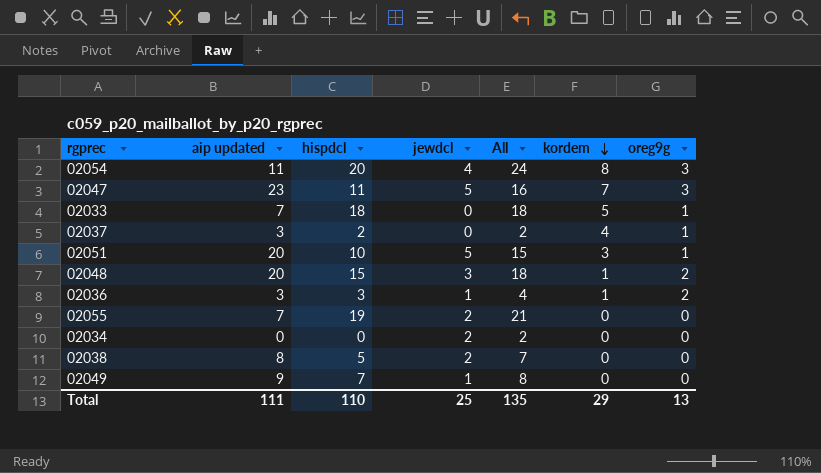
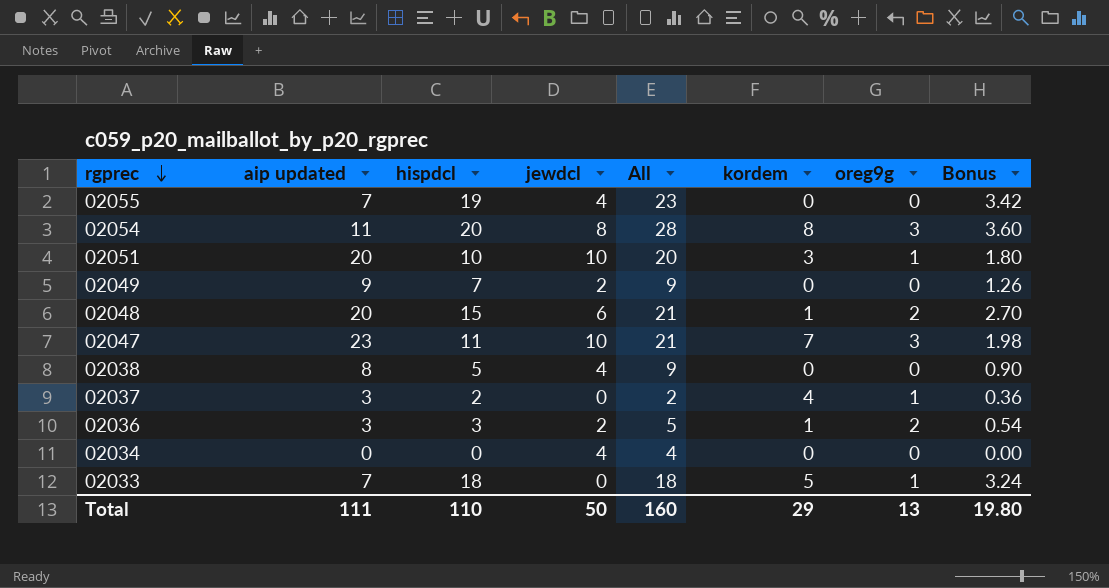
row order: kordem descending -> rgprec descending
column Bonus | formula: none -> [hispdcl] * 0.18
02055 | jewdcl: 2 -> 4
02055 | All: 21 -> 23
02054 | jewdcl: 4 -> 8
02054 | All: 24 -> 28
02051 | jewdcl: 5 -> 10
02051 | All: 15 -> 20
02049 | jewdcl: 1 -> 2
02049 | All: 8 -> 9
02048 | jewdcl: 3 -> 6
02048 | All: 18 -> 21
02047 | jewdcl: 5 -> 10
02047 | All: 16 -> 21
02038 | jewdcl: 2 -> 4
02038 | All: 7 -> 9
02036 | jewdcl: 1 -> 2
02036 | All: 4 -> 5
02034 | jewdcl: 2 -> 4
02034 | All: 2 -> 4
Total | jewdcl: 25 -> 50
Total | All: 135 -> 160

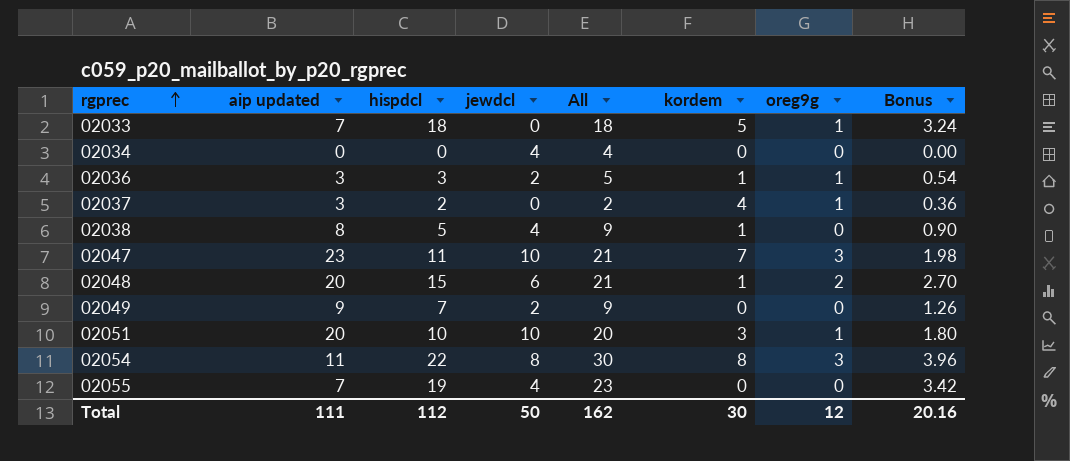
row order: rgprec descending -> rgprec ascending
02036 | oreg9g: 2 -> 1
02038 | kordem: 0 -> 1
02054 | hispdcl: 20 -> 22
02054 | All: 28 -> 30
02054 | Bonus: 3.60 -> 3.96
Total | hispdcl: 110 -> 112
Total | All: 160 -> 162
Total | kordem: 29 -> 30
Total | oreg9g: 13 -> 12
Total | Bonus: 19.80 -> 20.16

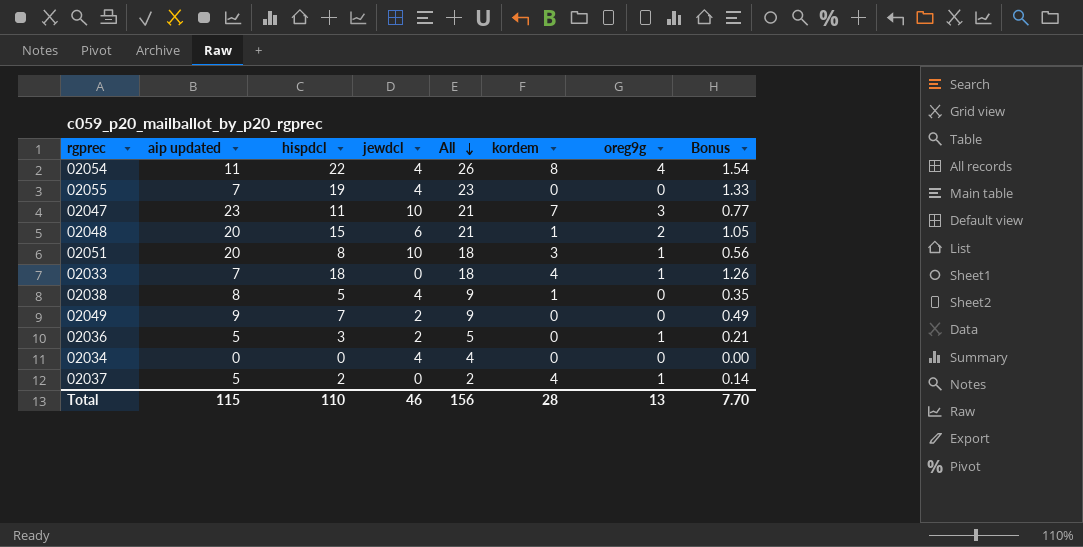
row order: rgprec ascending -> All descending
column Bonus | formula: [hispdcl] * 0.18 -> [hispdcl] * 0.07
02054 | jewdcl: 8 -> 4
02054 | All: 30 -> 26
02054 | oreg9g: 3 -> 4
02051 | hispdcl: 10 -> 8
02051 | All: 20 -> 18
02033 | kordem: 5 -> 4
02036 | aip updated: 3 -> 5
02036 | kordem: 1 -> 0
02037 | aip updated: 3 -> 5
Total | aip updated: 111 -> 115
Total | hispdcl: 112 -> 110
Total | jewdcl: 50 -> 46
Total | All: 162 -> 156
Total | kordem: 30 -> 28
Total | oreg9g: 12 -> 13
Total | Bonus: 20.16 -> 7.70

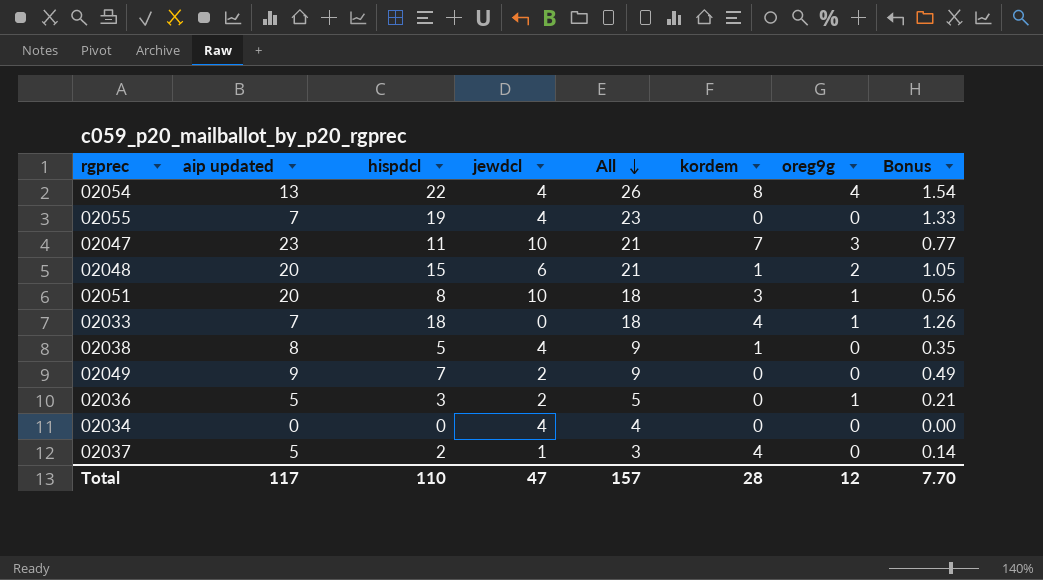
02054 | aip updated: 11 -> 13
02037 | jewdcl: 0 -> 1
02037 | All: 2 -> 3
02037 | oreg9g: 1 -> 0
Total | aip updated: 115 -> 117
Total | jewdcl: 46 -> 47
Total | All: 156 -> 157
Total | oreg9g: 13 -> 12

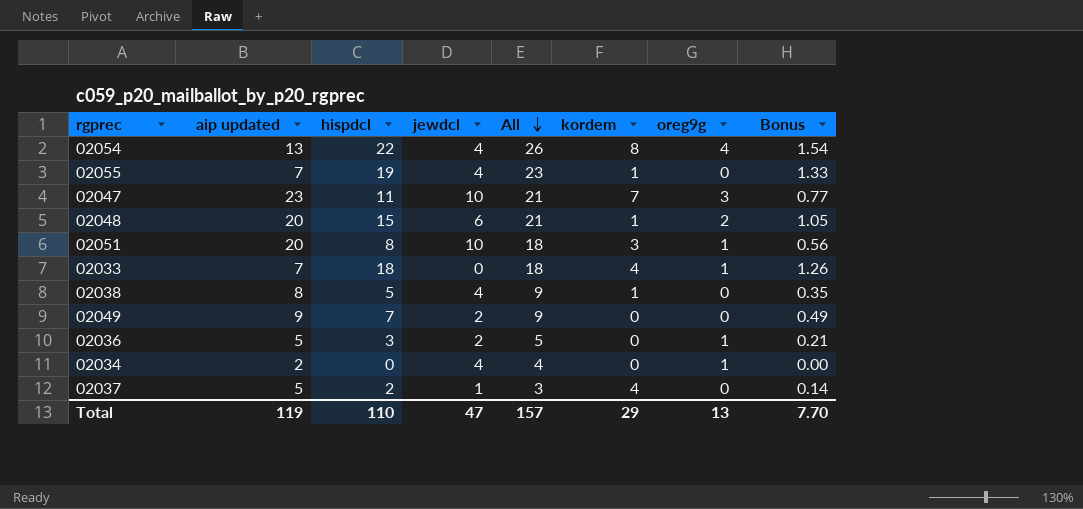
02055 | kordem: 0 -> 1
02034 | aip updated: 0 -> 2
02034 | oreg9g: 0 -> 1
Total | aip updated: 117 -> 119
Total | kordem: 28 -> 29
Total | oreg9g: 12 -> 13

